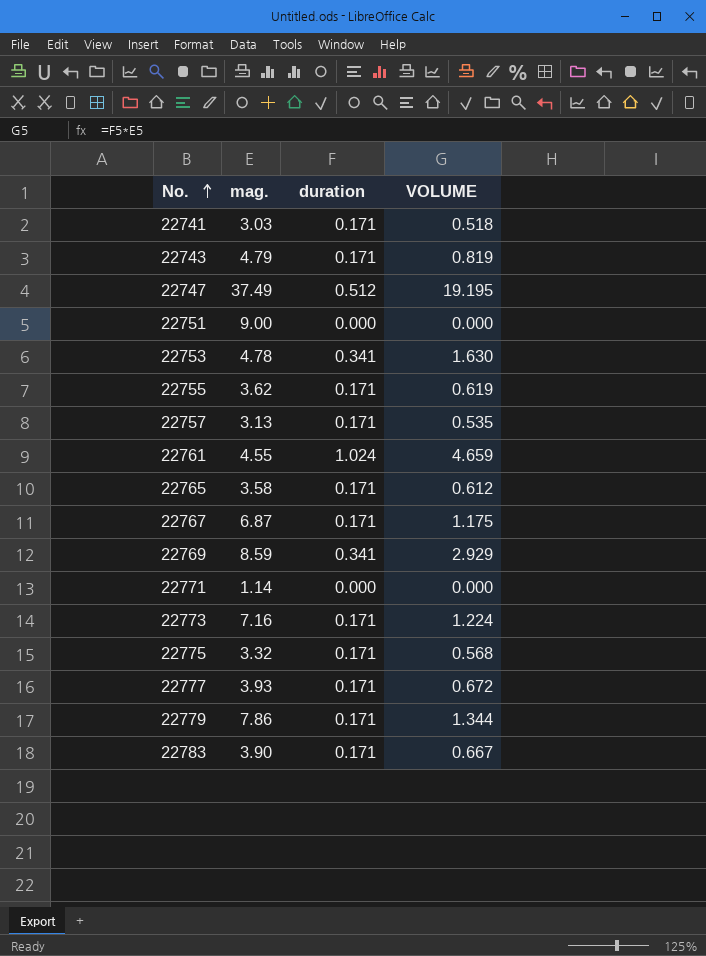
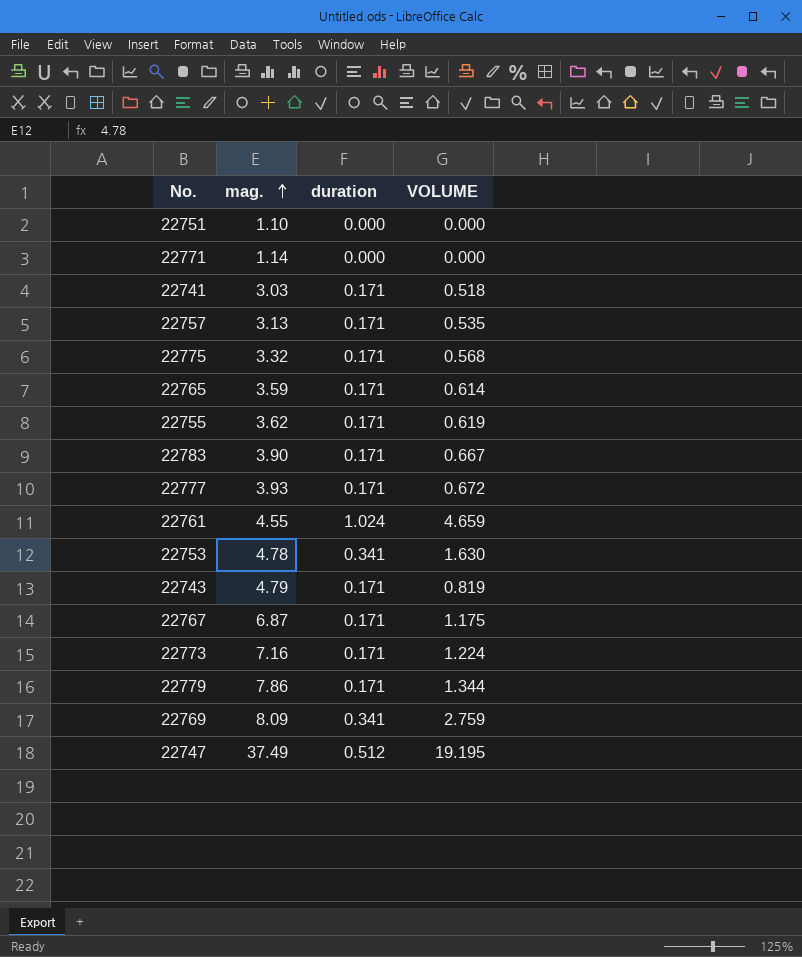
row order: No. ascending -> mag. ascending
22751 | mag.: 9.00 -> 1.10
22765 | mag.: 3.58 -> 3.59
22765 | VOLUME: 0.612 -> 0.614
22769 | mag.: 8.59 -> 8.09
22769 | VOLUME: 2.929 -> 2.759

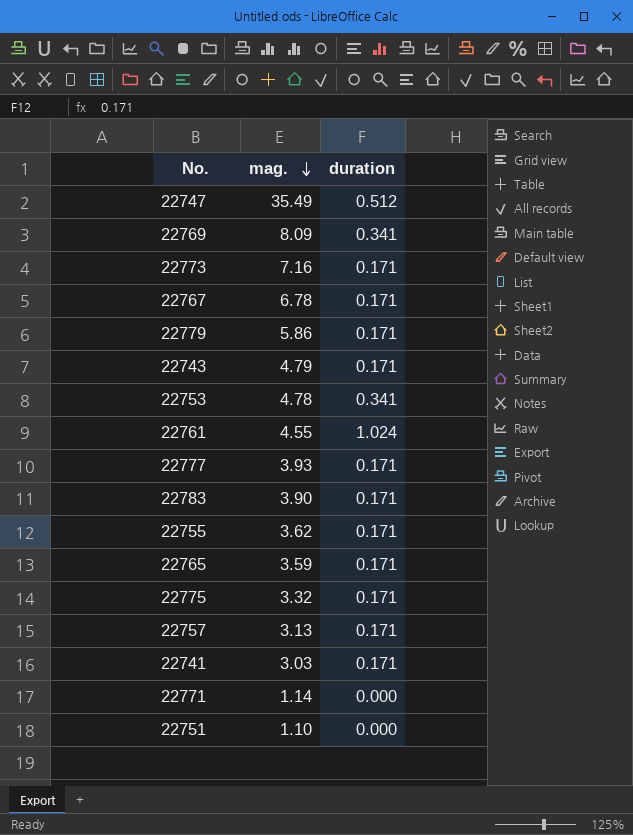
row order: mag. ascending -> mag. descending
column VOLUME | formula: [mag.] * [duration] -> none
22747 | mag.: 37.49 -> 35.49
22767 | mag.: 6.87 -> 6.78
22779 | mag.: 7.86 -> 5.86

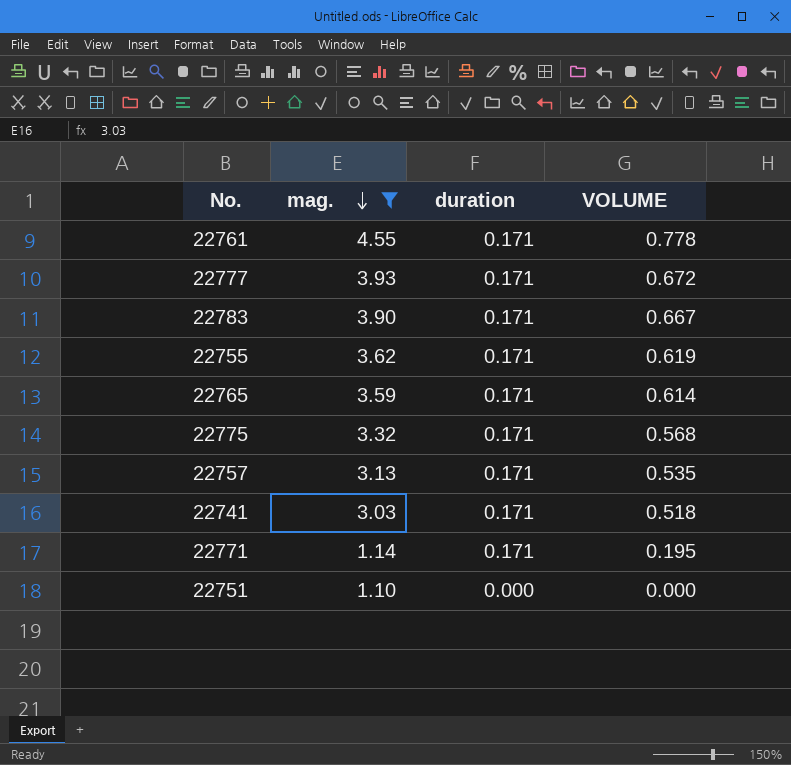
filter: none -> mag. <= 4.55
column VOLUME | formula: none -> [mag.] * [duration]
22761 | duration: 1.024 -> 0.171
22771 | duration: 0.000 -> 0.171

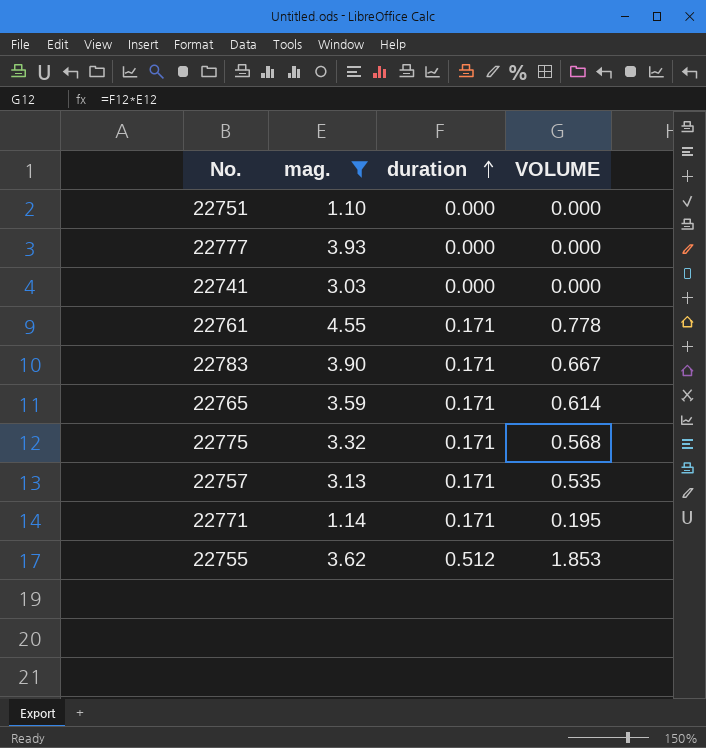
row order: mag. descending -> duration ascending
22777 | duration: 0.171 -> 0.000
22777 | VOLUME: 0.672 -> 0.000
22741 | duration: 0.171 -> 0.000
22741 | VOLUME: 0.518 -> 0.000
22755 | duration: 0.171 -> 0.512
22755 | VOLUME: 0.619 -> 1.853

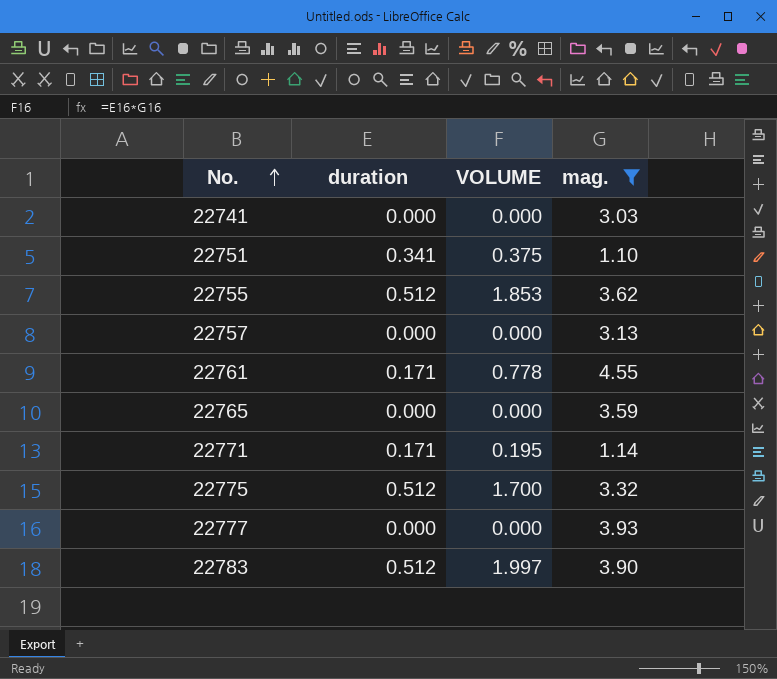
row order: duration ascending -> No. ascending
column mag. | position: 2 -> 4
22751 | duration: 0.000 -> 0.341
22751 | VOLUME: 0.000 -> 0.375
22757 | duration: 0.171 -> 0.000
22757 | VOLUME: 0.535 -> 0.000
22765 | duration: 0.171 -> 0.000
22765 | VOLUME: 0.614 -> 0.000
22775 | duration: 0.171 -> 0.512
22775 | VOLUME: 0.568 -> 1.700
22783 | duration: 0.171 -> 0.512
22783 | VOLUME: 0.667 -> 1.997

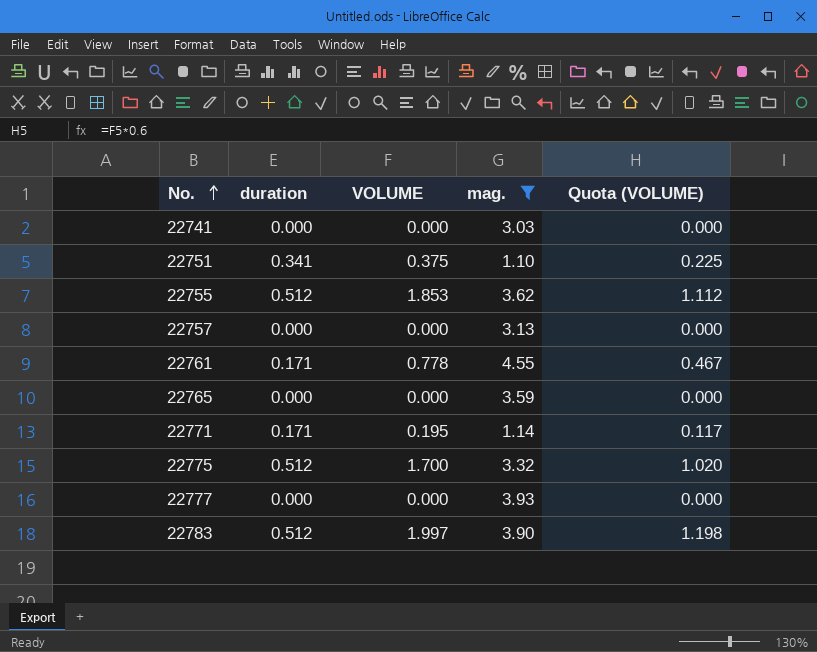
column Quota (VOLUME) | formula: none -> [VOLUME] * 0.6

